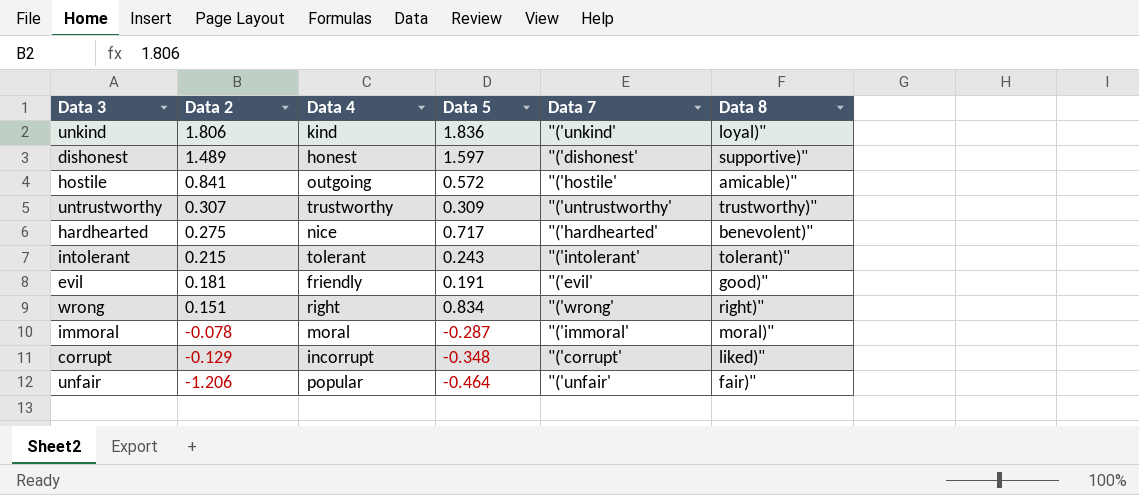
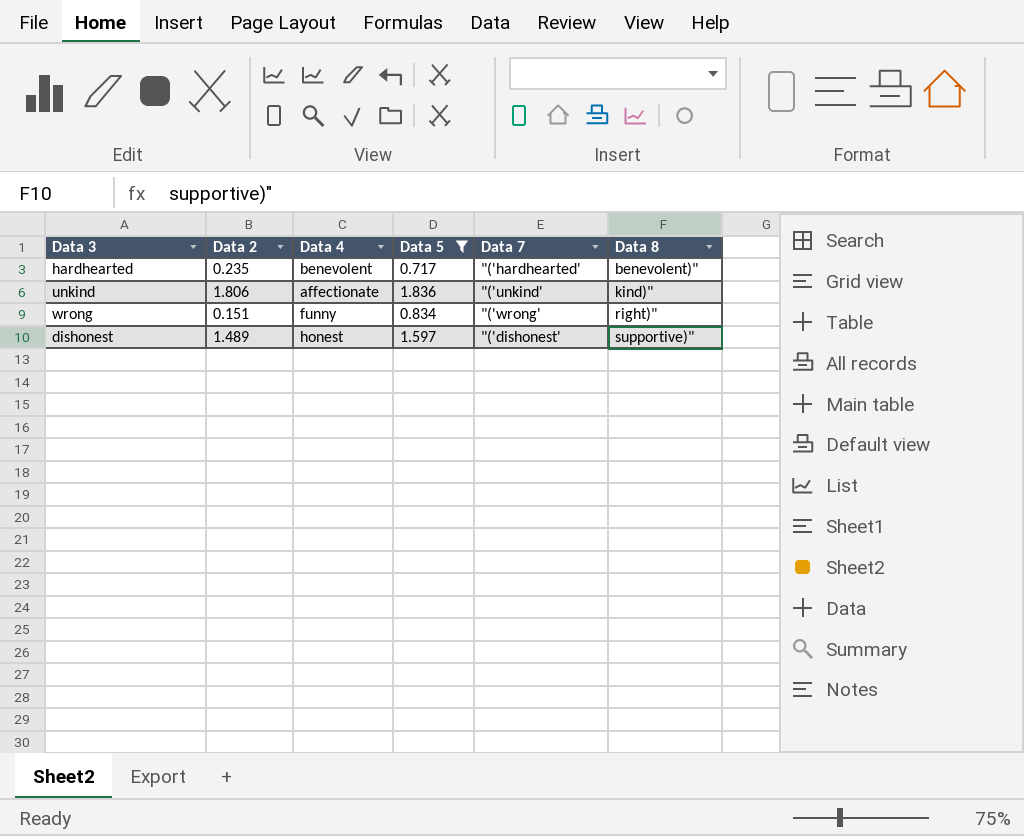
filter: none -> Data 5 >= 0.717
row order: Data 2 descending -> Data 8 ascending
hardhearted | Data 2: 0.275 -> 0.235
hardhearted | Data 4: nice -> benevolent
unkind | Data 4: kind -> affectionate
unkind | Data 8: loyal)" -> kind)"
wrong | Data 4: right -> funny

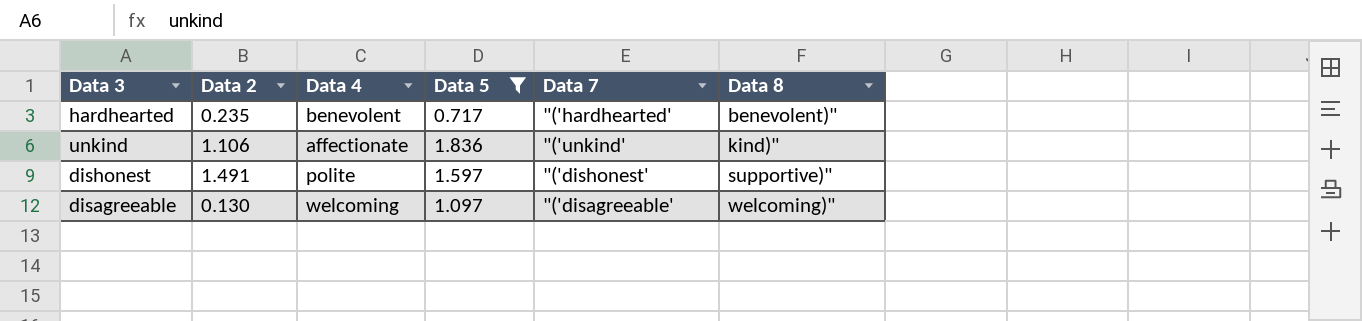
row wrong: 0.151 | funny | 0.834 | "('wrong' | right)" -> none
unkind | Data 2: 1.806 -> 1.106
dishonest | Data 2: 1.489 -> 1.491
dishonest | Data 4: honest -> polite
row disagreeable: none -> 0.130 | welcoming | 1.097 | "('disagreeable' | welcoming)"

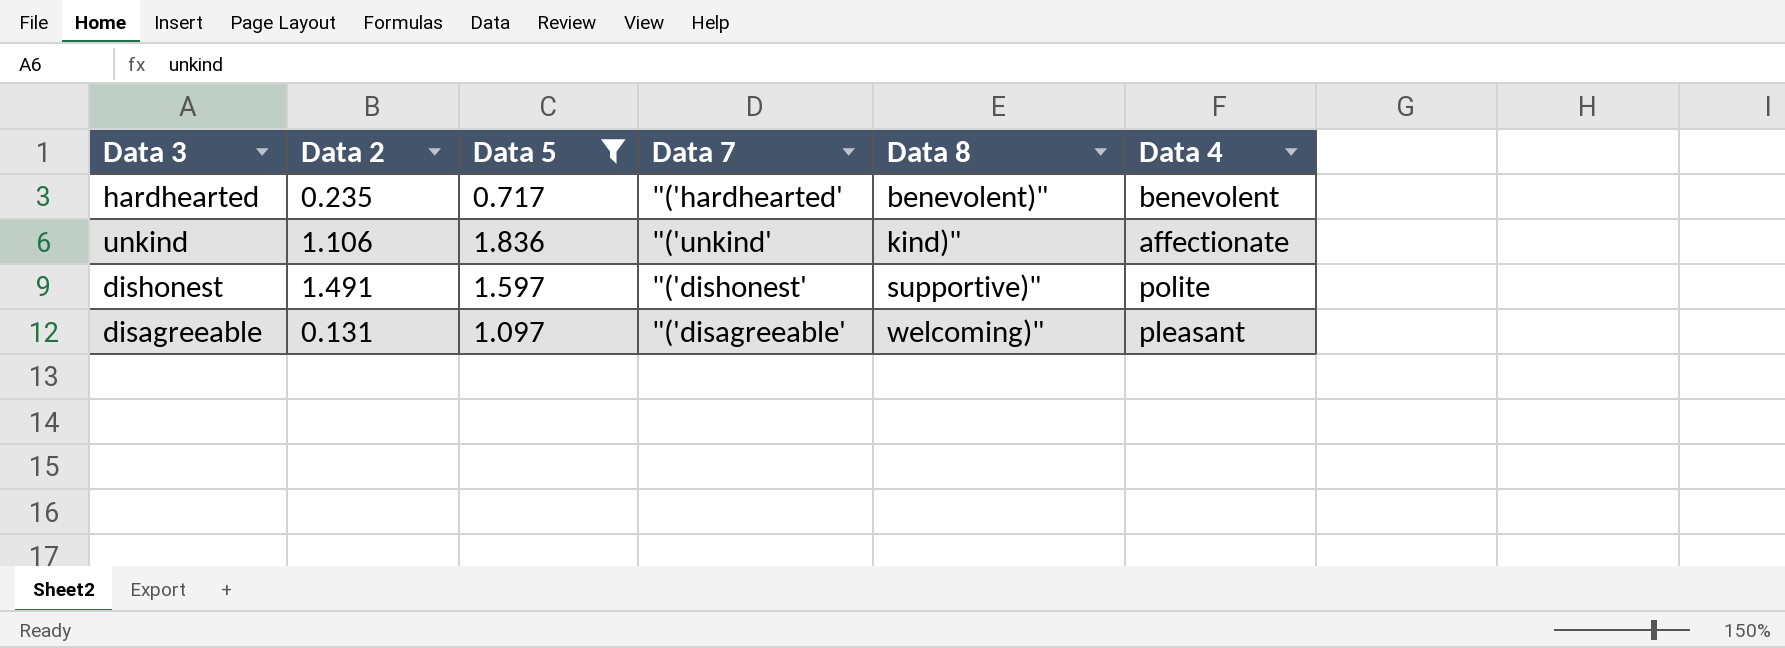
column Data 4 | position: 3 -> 6
disagreeable | Data 2: 0.130 -> 0.131
disagreeable | Data 4: welcoming -> pleasant

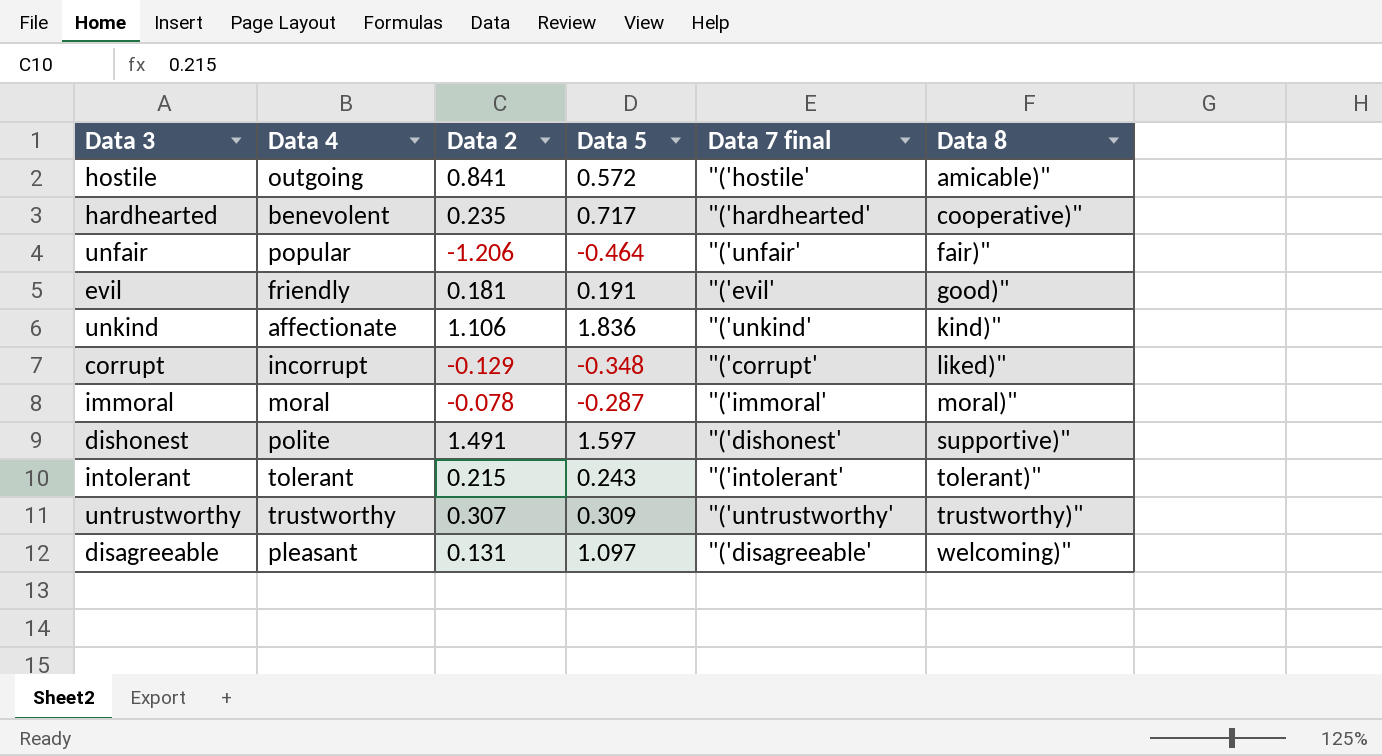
filter: Data 5 >= 0.717 -> none
column Data 4 | position: 6 -> 2
column name: Data 7 -> Data 7 final
hardhearted | Data 8: benevolent)" -> cooperative)"

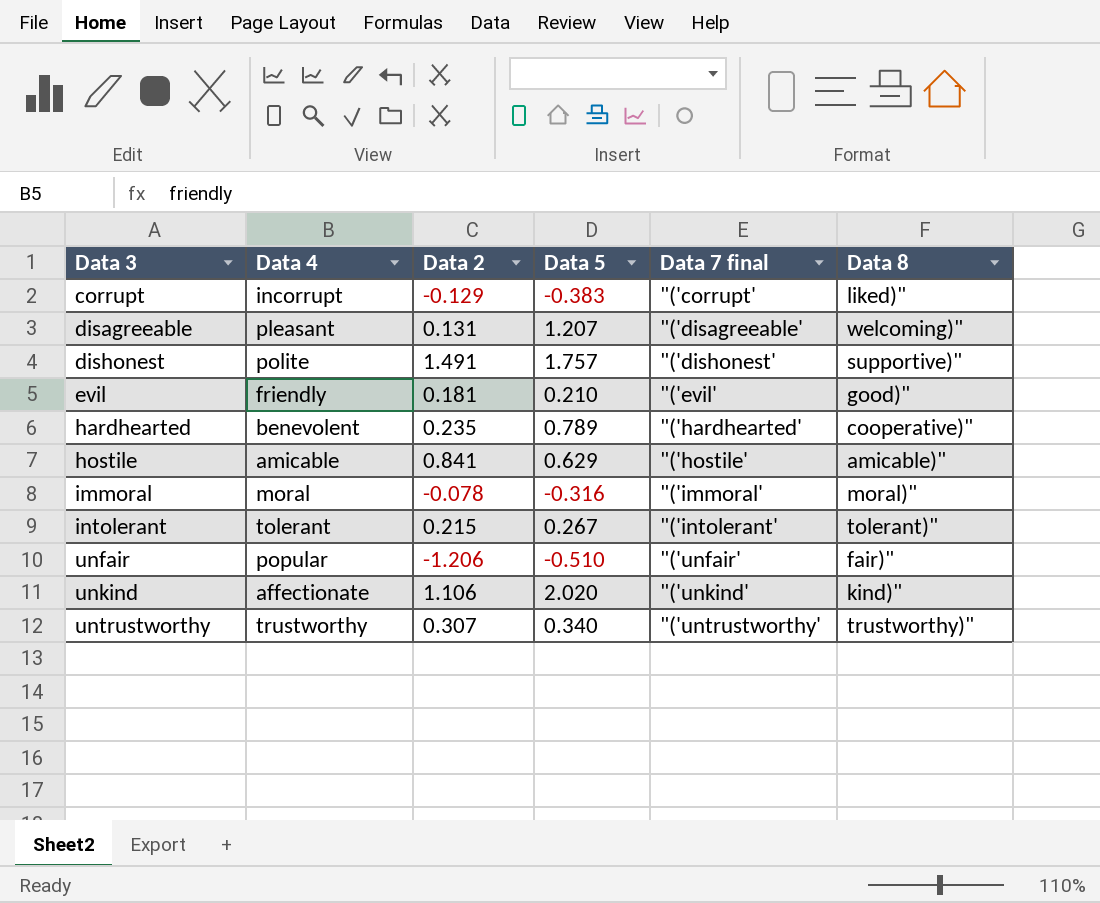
row order: Data 8 ascending -> Data 3 ascending
corrupt | Data 5: -0.348 -> -0.383
disagreeable | Data 5: 1.097 -> 1.207
dishonest | Data 5: 1.597 -> 1.757
evil | Data 5: 0.191 -> 0.210
hardhearted | Data 5: 0.717 -> 0.789
hostile | Data 4: outgoing -> amicable
hostile | Data 5: 0.572 -> 0.629
immoral | Data 5: -0.287 -> -0.316
intolerant | Data 5: 0.243 -> 0.267
unfair | Data 5: -0.464 -> -0.510
unkind | Data 5: 1.836 -> 2.020
untrustworthy | Data 5: 0.309 -> 0.340

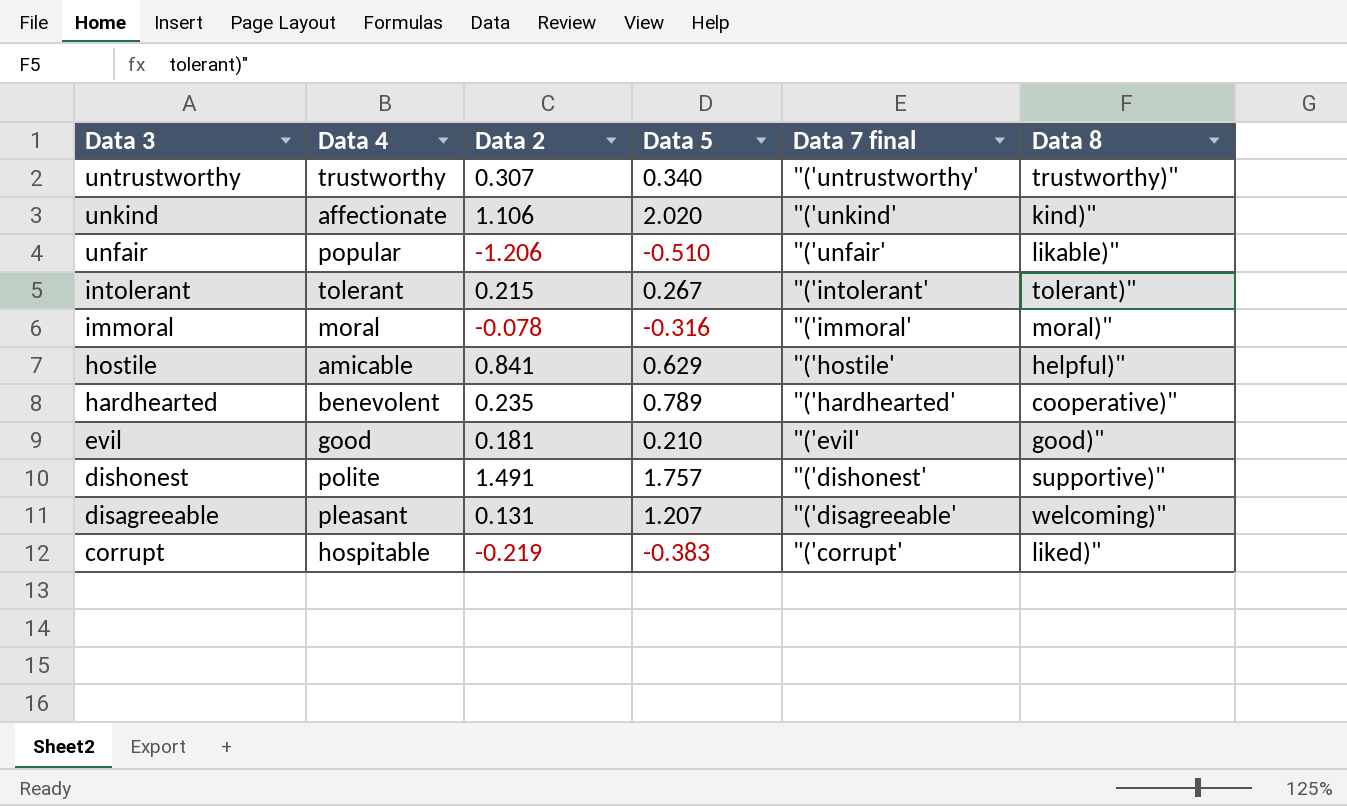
row order: Data 3 ascending -> Data 3 descending
unfair | Data 8: fair)" -> likable)"
hostile | Data 8: amicable)" -> helpful)"
evil | Data 4: friendly -> good
corrupt | Data 4: incorrupt -> hospitable
corrupt | Data 2: -0.129 -> -0.219

